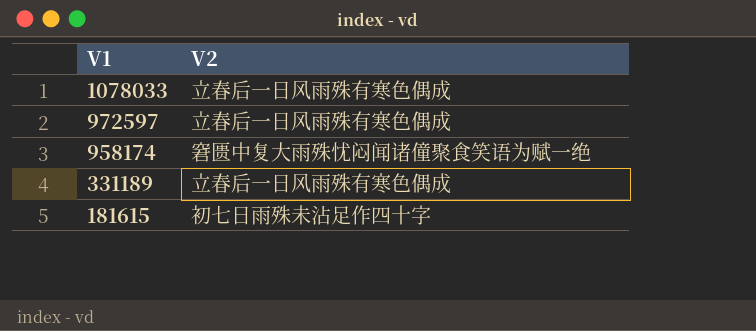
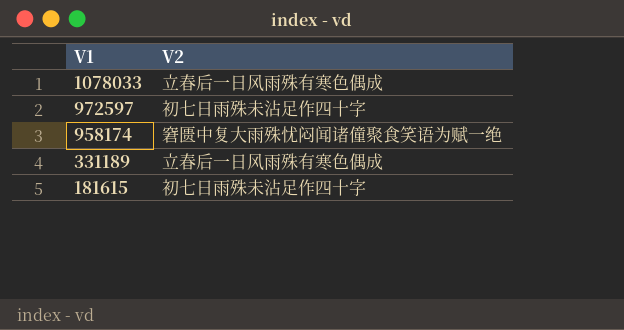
972597 | V2: 立春后一日风雨殊有寒色偶成 -> 初七日雨殊未沾足作四十字

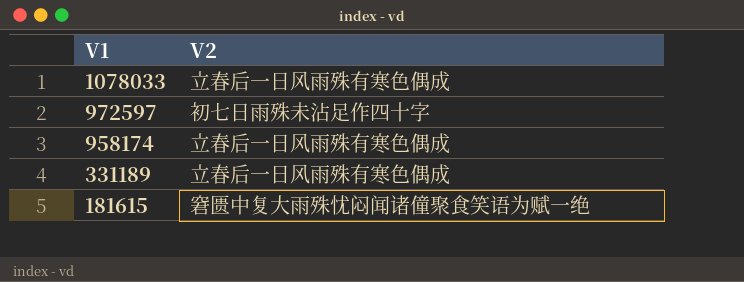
958174 | V2: 窘匮中复大雨殊忧闷闻诸僮聚食笑语为赋一绝 -> 立春后一日风雨殊有寒色偶成
181615 | V2: 初七日雨殊未沾足作四十字 -> 窘匮中复大雨殊忧闷闻诸僮聚食笑语为赋一绝

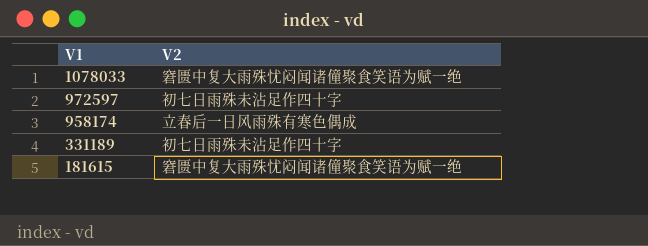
1078033 | V2: 立春后一日风雨殊有寒色偶成 -> 窘匮中复大雨殊忧闷闻诸僮聚食笑语为赋一绝
331189 | V2: 立春后一日风雨殊有寒色偶成 -> 初七日雨殊未沾足作四十字

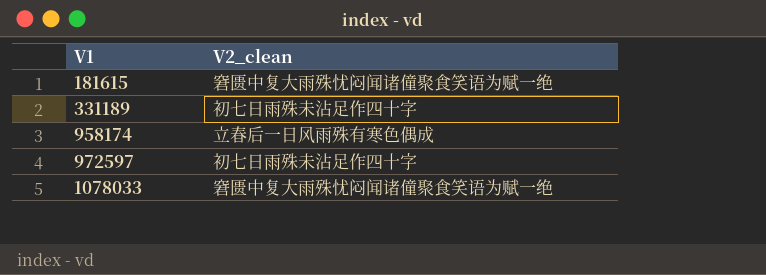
row order: V1 descending -> V1 ascending
column name: V2 -> V2_clean

